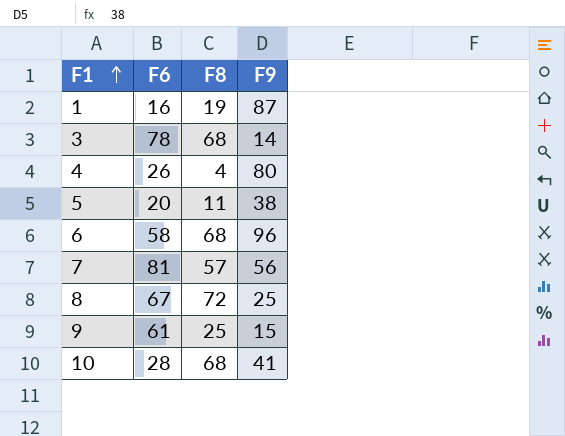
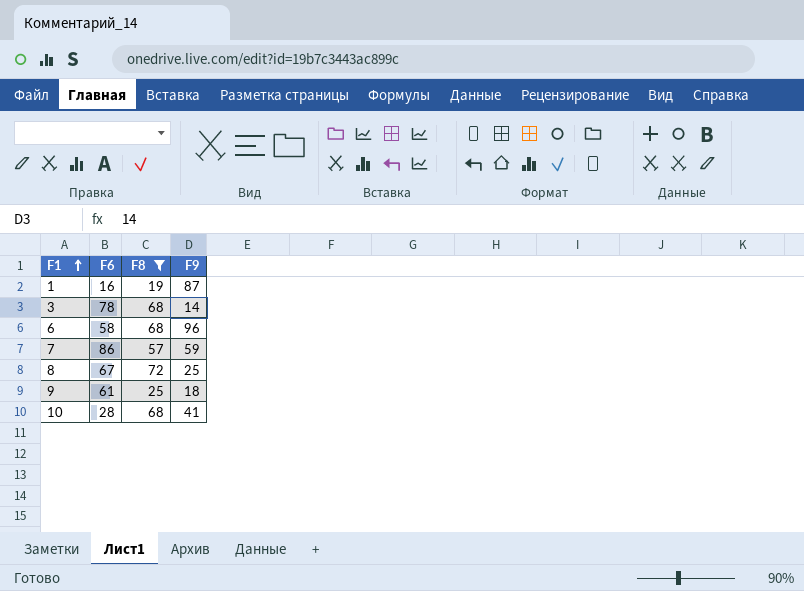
filter: none -> F8 >= 19
7 | F6: 81 -> 86
7 | F9: 56 -> 59
9 | F9: 15 -> 18

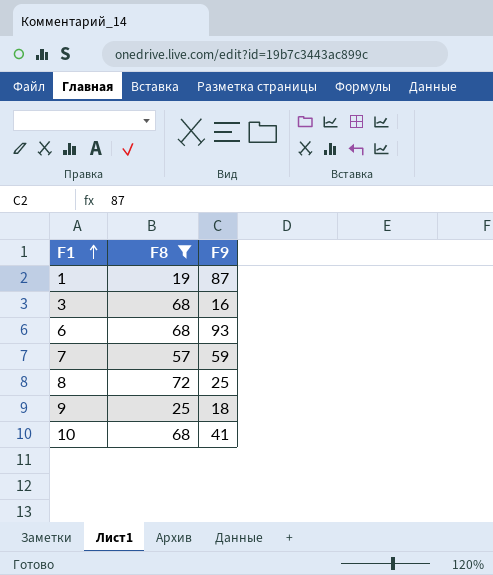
column F6 | position: 2 -> none
3 | F9: 14 -> 16
6 | F9: 96 -> 93

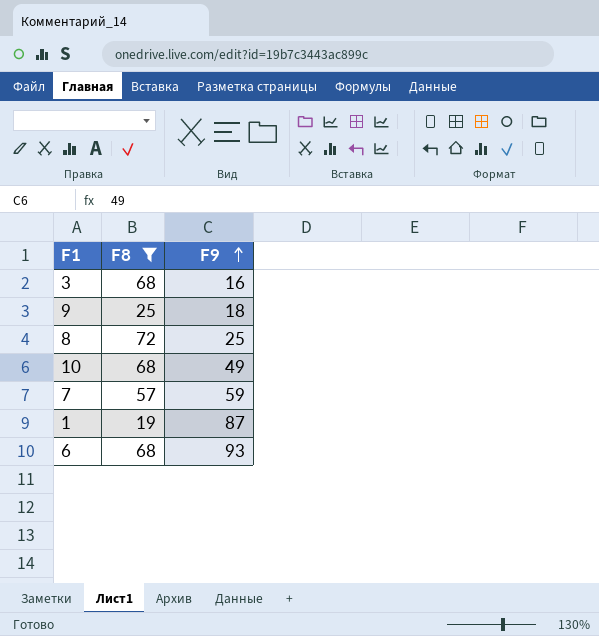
row order: F1 ascending -> F9 ascending
10 | F9: 41 -> 49

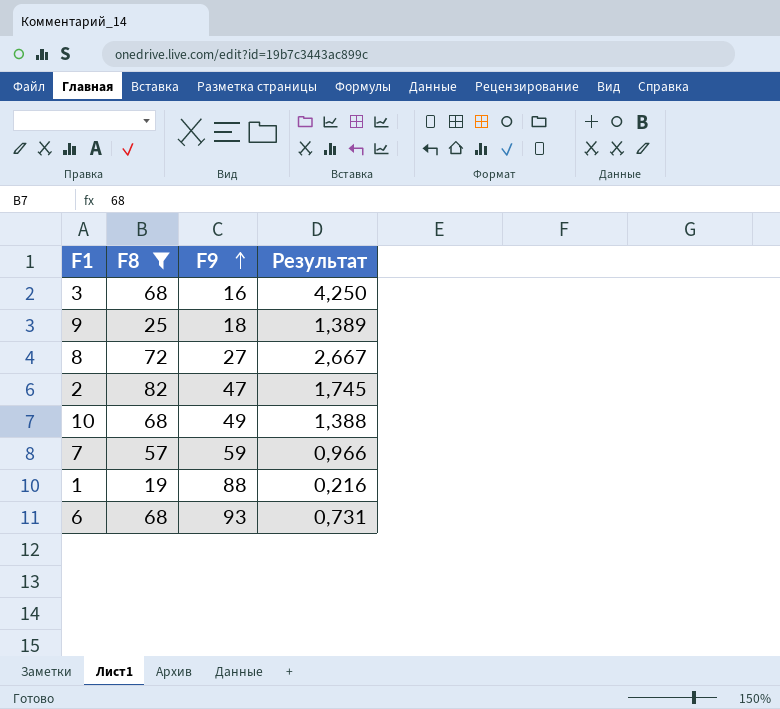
column Результат | formula: none -> [F8] / [F9]
8 | F9: 25 -> 27
row 2: none -> 82 | 47 | 1,745
1 | F9: 87 -> 88

